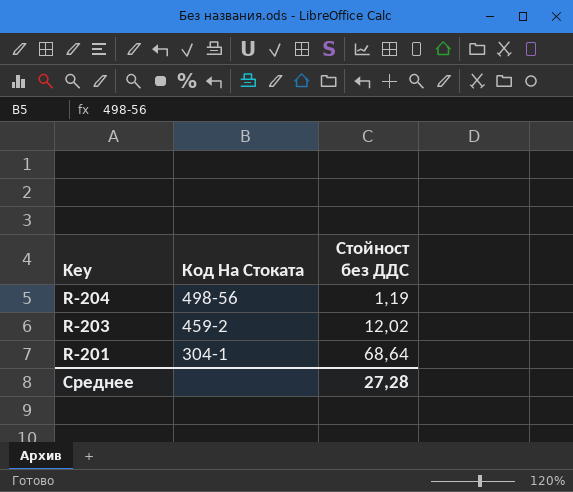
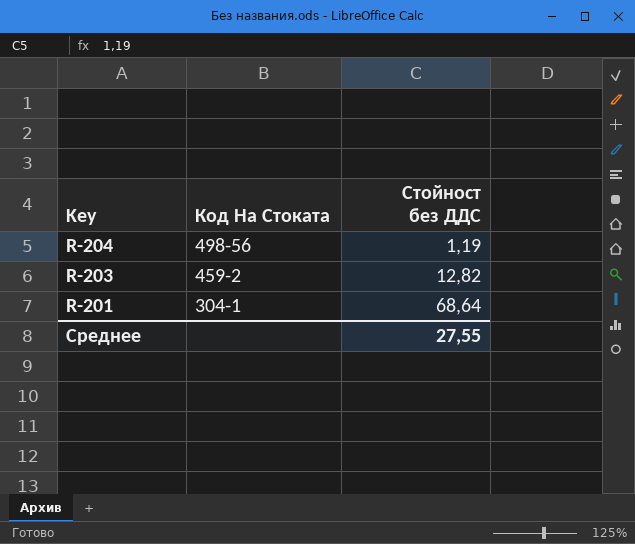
R-203 | Стойност без ДДС: 12,02 -> 12,82
Среднее | Стойност без ДДС: 27,28 -> 27,55

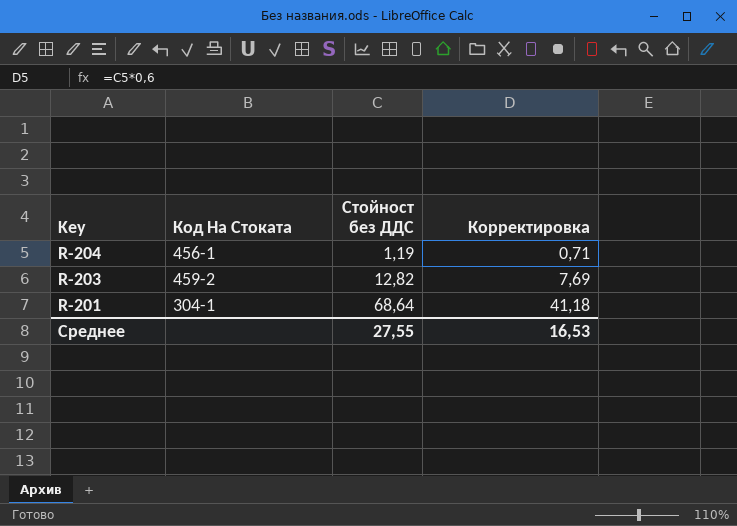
column Корректировка | formula: none -> [Стойност без ДДС] * 0,6
R-204 | Код На Стоката: 498-56 -> 456-1

